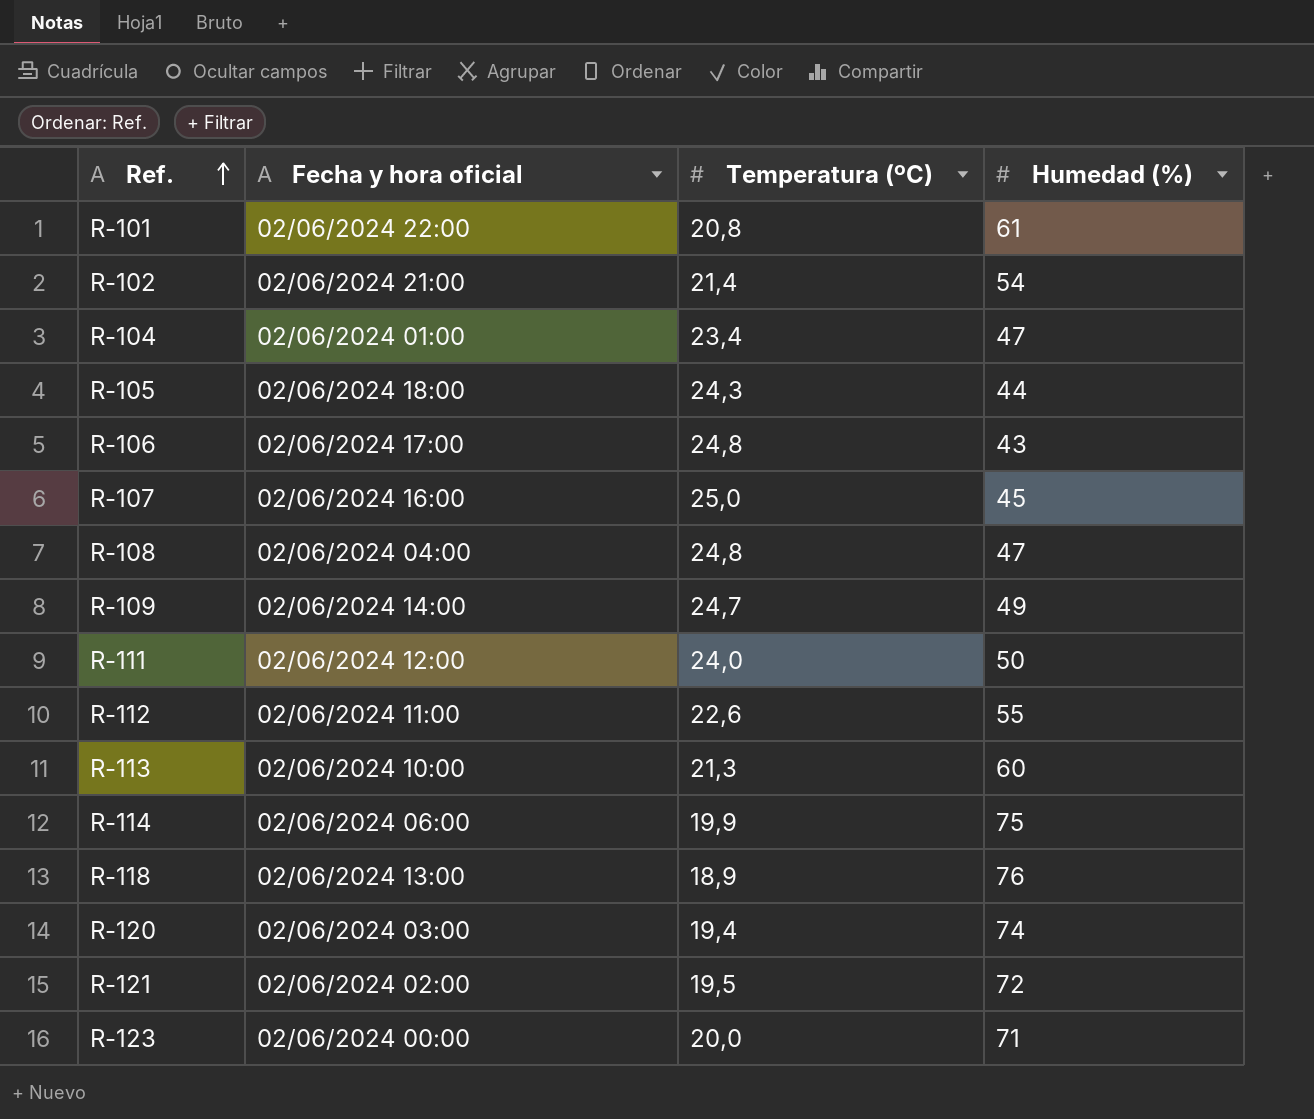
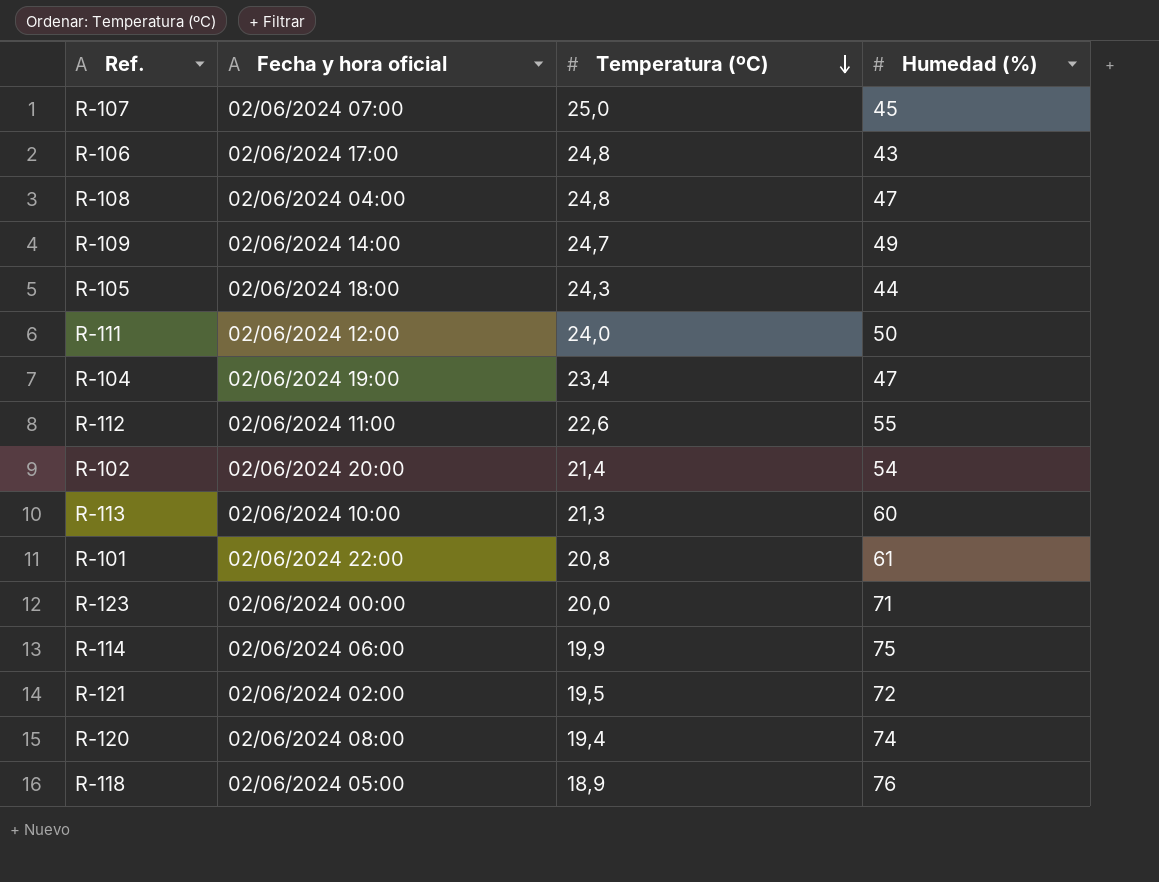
row order: Ref. ascending -> Temperatura (ºC) descending
R-107 | Fecha y hora oficial: 02/06/2024 16:00 -> 02/06/2024 07:00
R-104 | Fecha y hora oficial: 02/06/2024 01:00 -> 02/06/2024 19:00
R-102 | Fecha y hora oficial: 02/06/2024 21:00 -> 02/06/2024 20:00
R-120 | Fecha y hora oficial: 02/06/2024 03:00 -> 02/06/2024 08:00
R-118 | Fecha y hora oficial: 02/06/2024 13:00 -> 02/06/2024 05:00

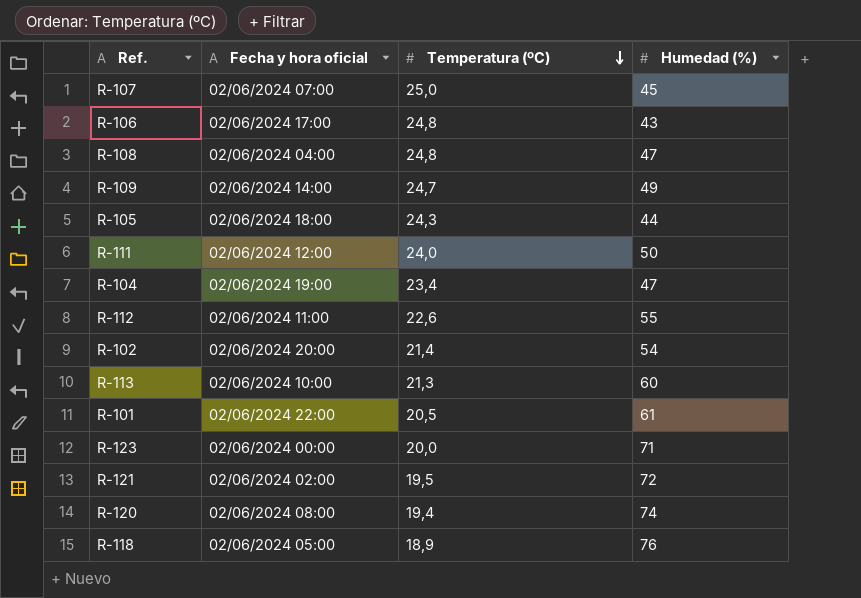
row R-114: 02/06/2024 06:00 | 19,9 | 75 -> none
R-101 | Temperatura (ºC): 20,8 -> 20,5

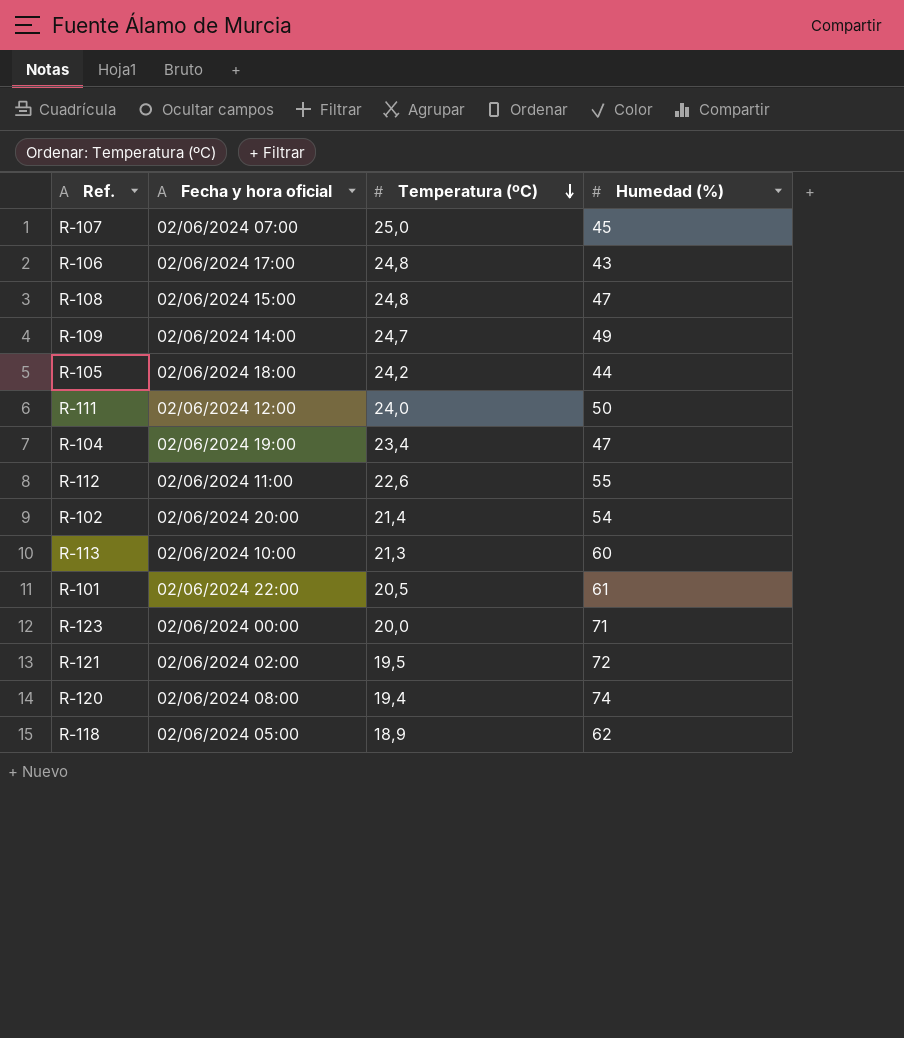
R-108 | Fecha y hora oficial: 02/06/2024 04:00 -> 02/06/2024 15:00
R-105 | Temperatura (ºC): 24,3 -> 24,2
R-118 | Humedad (%): 76 -> 62

